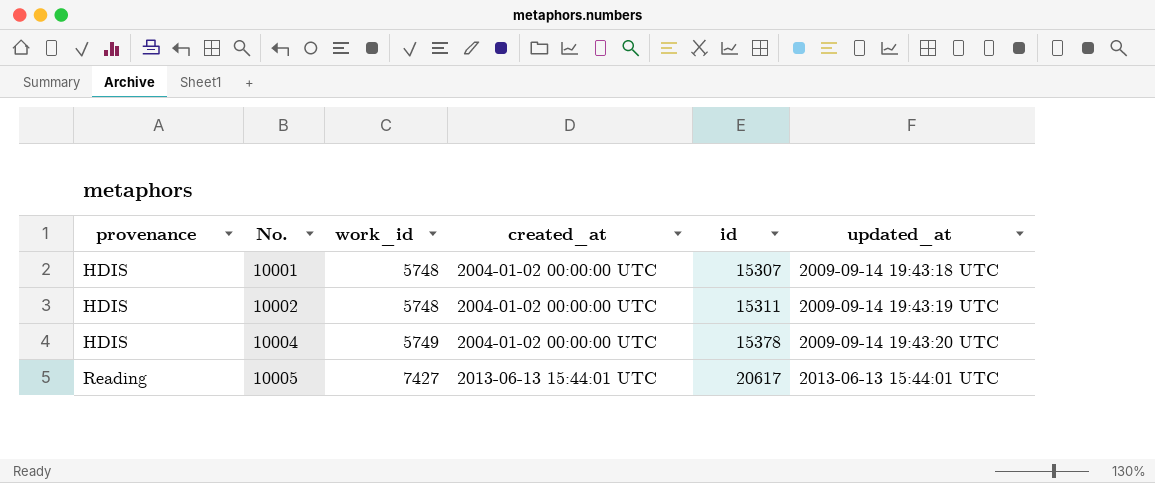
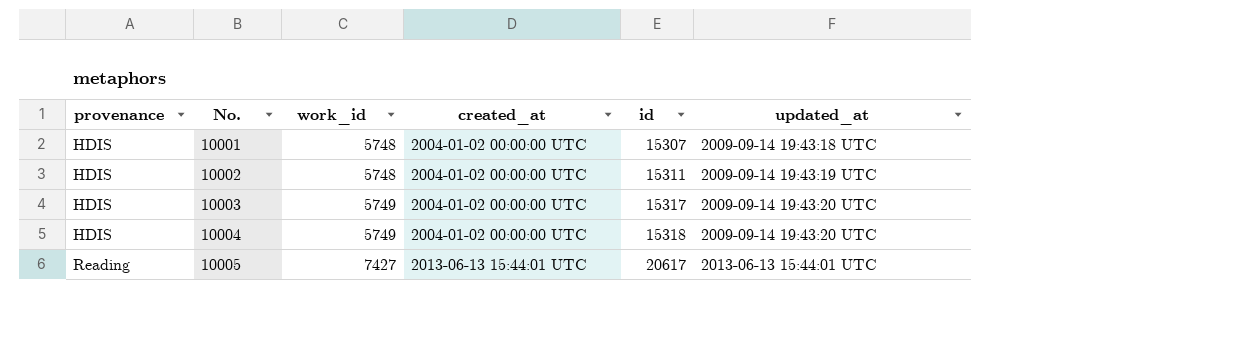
row 10003: none -> HDIS | 5749 | 2004-01-02 00:00:00 UTC | 15317 | 2009-09-14 19:43:20 UTC
10004 | id: 15378 -> 15318

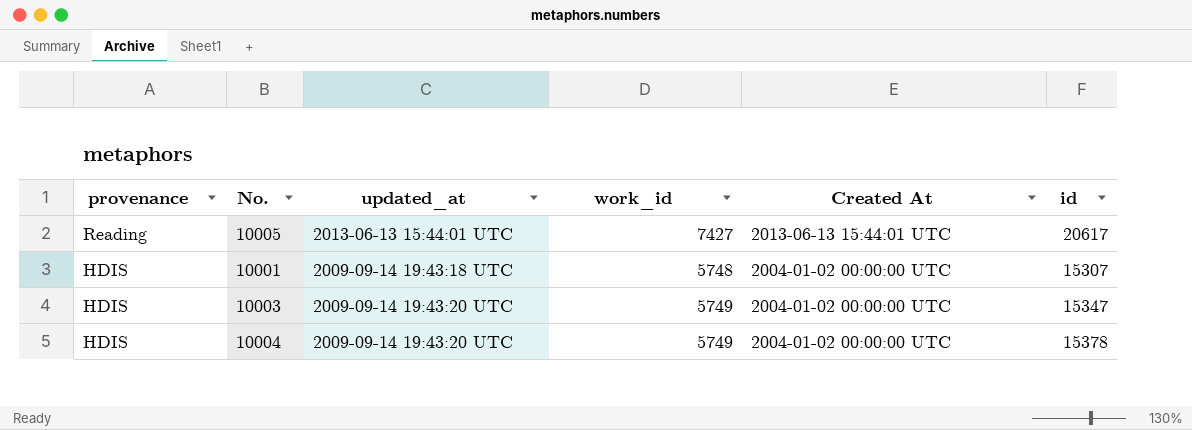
row order: provenance ascending -> provenance descending
column updated_at | position: 6 -> 3
column name: created_at -> Created At
row 10002: HDIS | 5748 | 2004-01-02 00:00:00 UTC | 15311 | 2009-09-14 19:43:19 UTC -> none
10003 | id: 15317 -> 15347
10004 | id: 15318 -> 15378

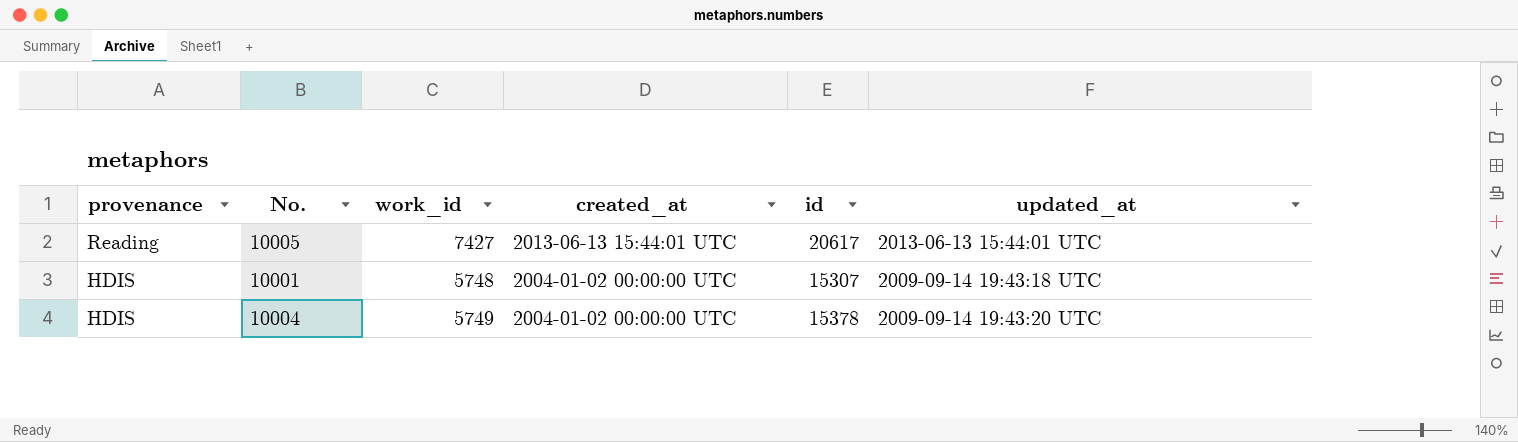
column name: Created At -> created_at
column updated_at | position: 3 -> 6
row 10003: HDIS | 2009-09-14 19:43:20 UTC | 5749 | 2004-01-02 00:00:00 UTC | 15347 -> none

